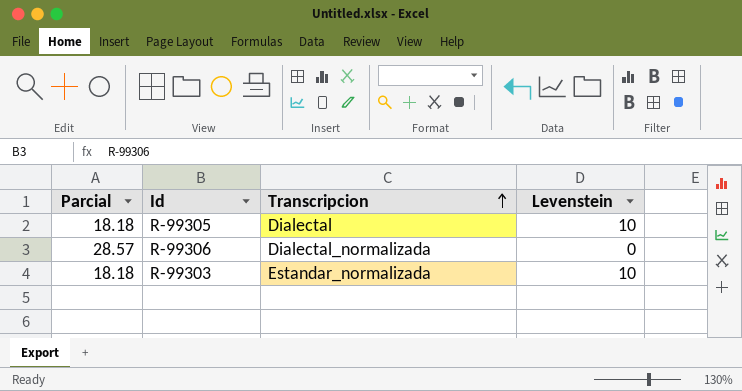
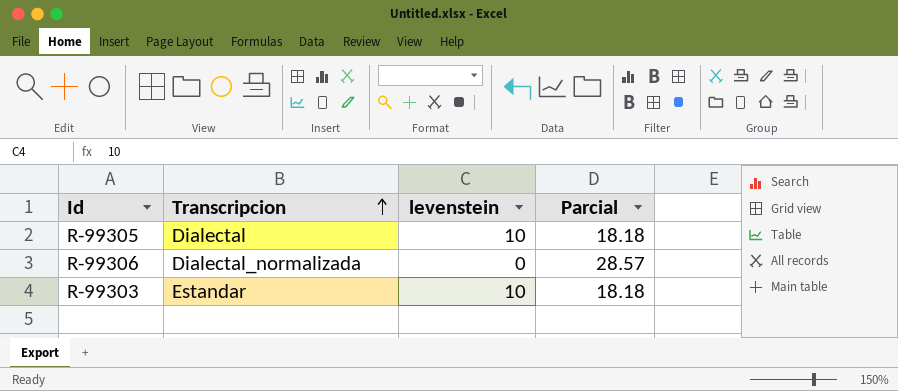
column name: Levenstein -> levenstein
column Parcial | position: 1 -> 4
R-99303 | Transcripcion: Estandar_normalizada -> Estandar

